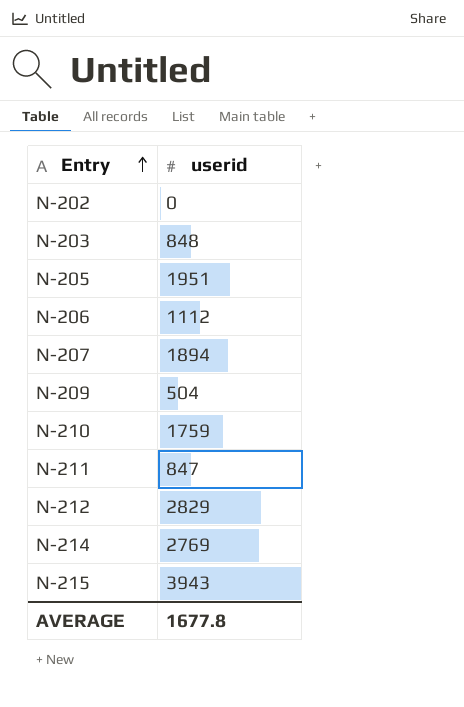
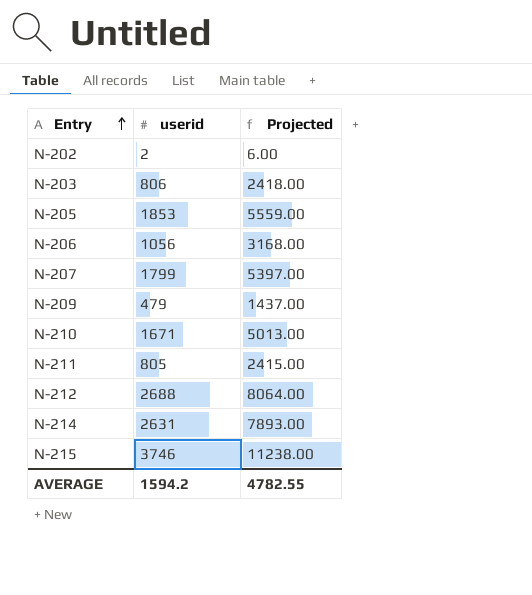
column Projected | formula: none -> [userid] * 3
N-202 | userid: 0 -> 2
N-203 | userid: 848 -> 806
N-205 | userid: 1951 -> 1853
N-206 | userid: 1112 -> 1056
N-207 | userid: 1894 -> 1799
N-209 | userid: 504 -> 479
N-210 | userid: 1759 -> 1671
N-211 | userid: 847 -> 805
N-212 | userid: 2829 -> 2688
N-214 | userid: 2769 -> 2631
N-215 | userid: 3943 -> 3746
AVERAGE | userid: 1677.8 -> 1594.2

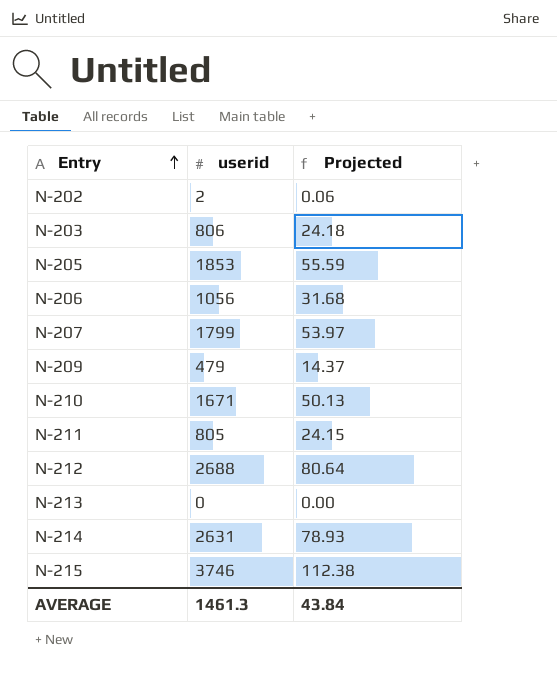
column Projected | formula: [userid] * 3 -> [userid] * 0.03
row N-213: none -> 0 | 0.00
AVERAGE | userid: 1594.2 -> 1461.3
AVERAGE | Projected: 4782.55 -> 43.84

